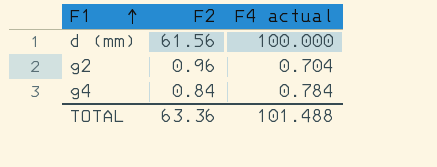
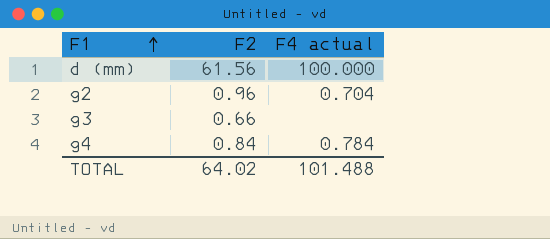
row g3: none -> 0.66 | none
TOTAL | F2: 63.36 -> 64.02

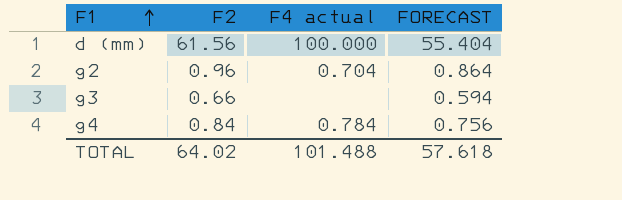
column FORECAST | formula: none -> [F2] * 0.9

